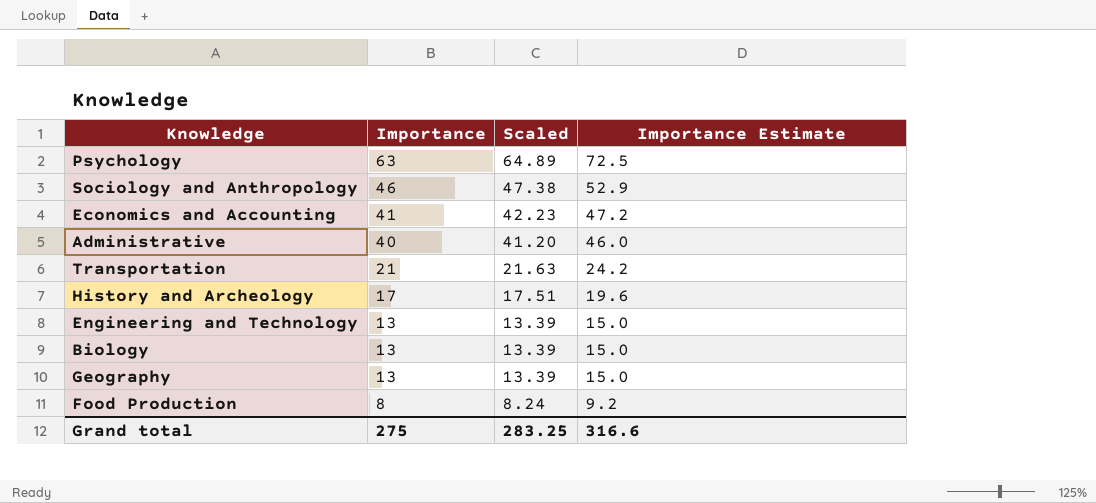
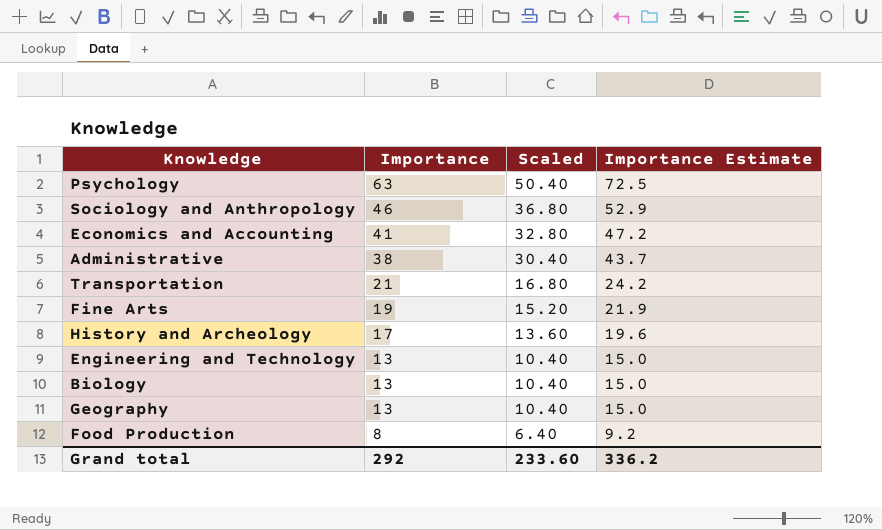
column Scaled | formula: [Importance] * 1.03 -> [Importance] * 0.8
Administrative | Importance: 40 -> 38
Administrative | Importance Estimate: 46.0 -> 43.7
row Fine Arts: none -> 19 | 15.20 | 21.9
Grand total | Importance: 275 -> 292
Grand total | Scaled: 283.25 -> 233.60
Grand total | Importance Estimate: 316.6 -> 336.2

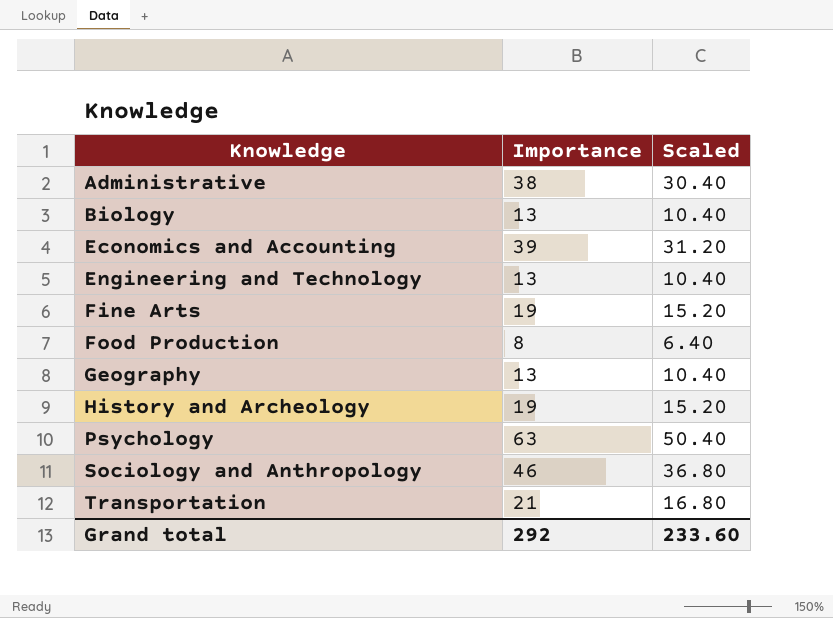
row order: Importance descending -> Knowledge ascending
column Importance Estimate | formula: [Importance] * 1.15 -> none
Economics and Accounting | Importance: 41 -> 39
Economics and Accounting | Scaled: 32.80 -> 31.20
History and Archeology | Importance: 17 -> 19
History and Archeology | Scaled: 13.60 -> 15.20

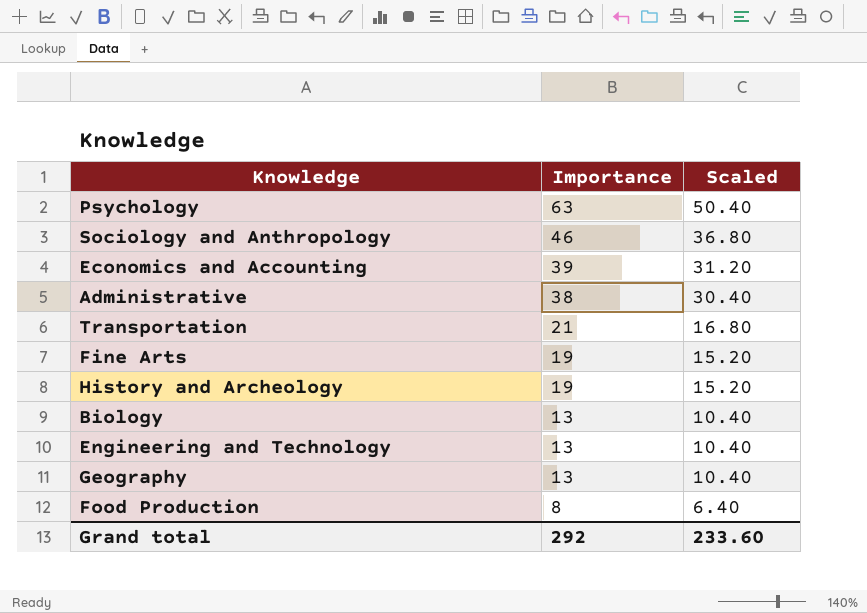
row order: Knowledge ascending -> Importance descending

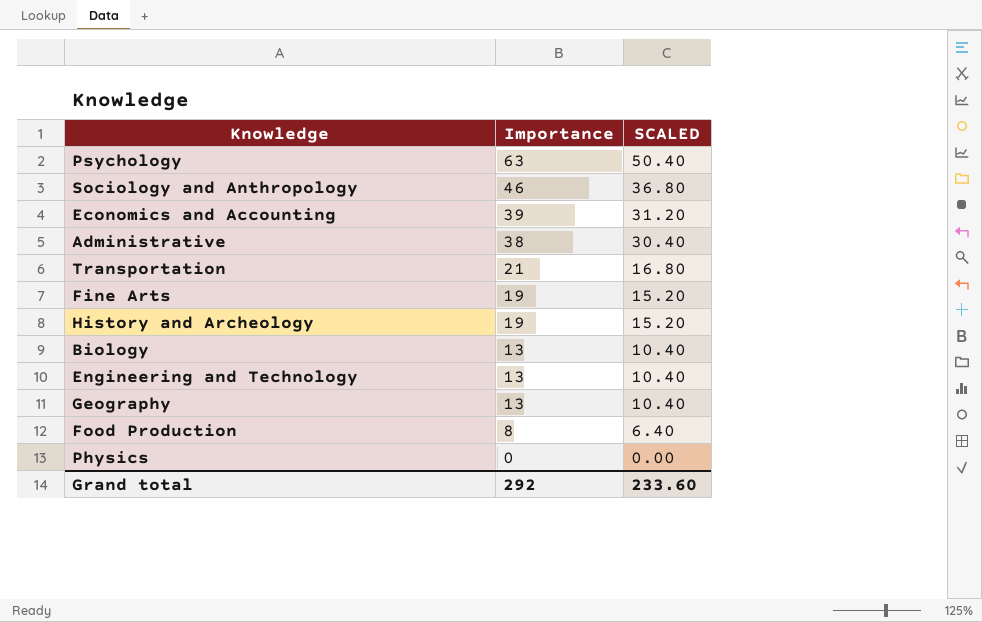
column name: Scaled -> SCALED
row Physics: none -> 0 | 0.00

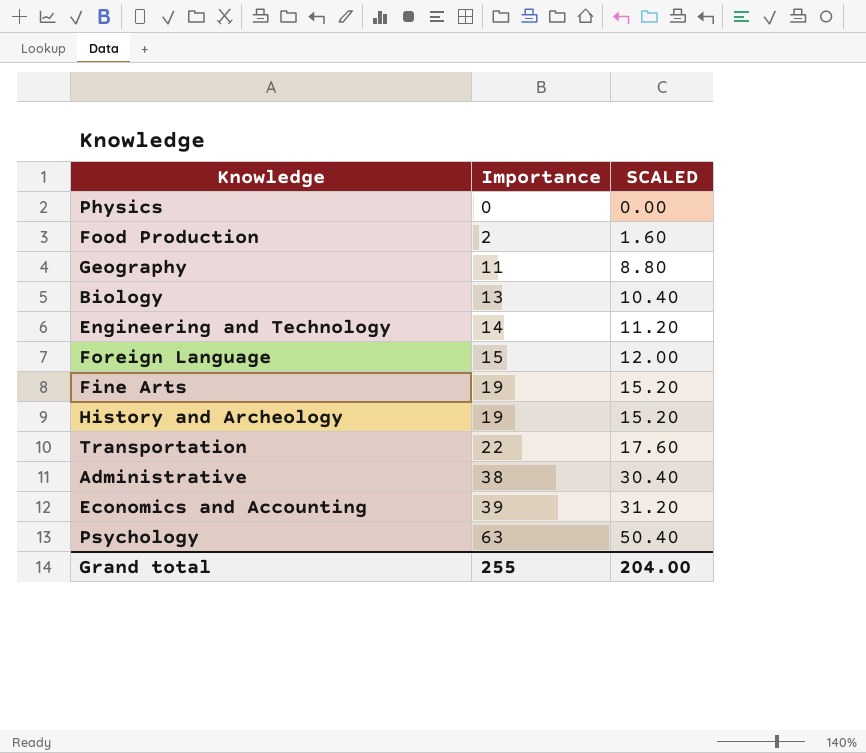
row order: Importance descending -> Importance ascending
row Sociology and Anthropology: 46 | 36.80 -> none
Food Production | Importance: 8 -> 2
Food Production | SCALED: 6.40 -> 1.60
Geography | Importance: 13 -> 11
Geography | SCALED: 10.40 -> 8.80
Engineering and Technology | Importance: 13 -> 14
Engineering and Technology | SCALED: 10.40 -> 11.20
row Foreign Language: none -> 15 | 12.00
Transportation | Importance: 21 -> 22
Transportation | SCALED: 16.80 -> 17.60
Grand total | Importance: 292 -> 255
Grand total | SCALED: 233.60 -> 204.00

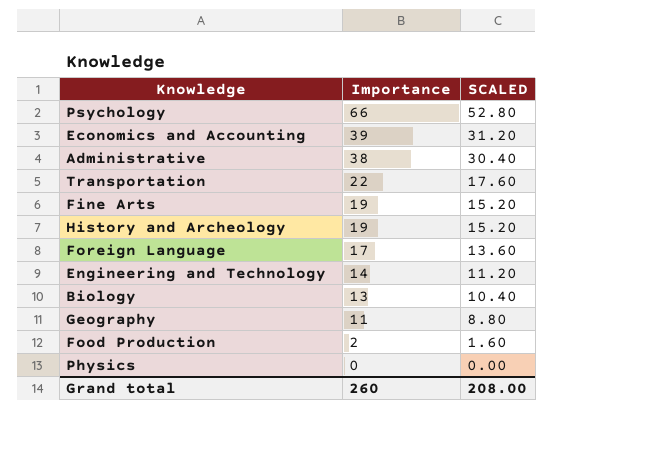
row order: Importance ascending -> Importance descending
Psychology | Importance: 63 -> 66
Psychology | SCALED: 50.40 -> 52.80
Foreign Language | Importance: 15 -> 17
Foreign Language | SCALED: 12.00 -> 13.60
Grand total | Importance: 255 -> 260
Grand total | SCALED: 204.00 -> 208.00

